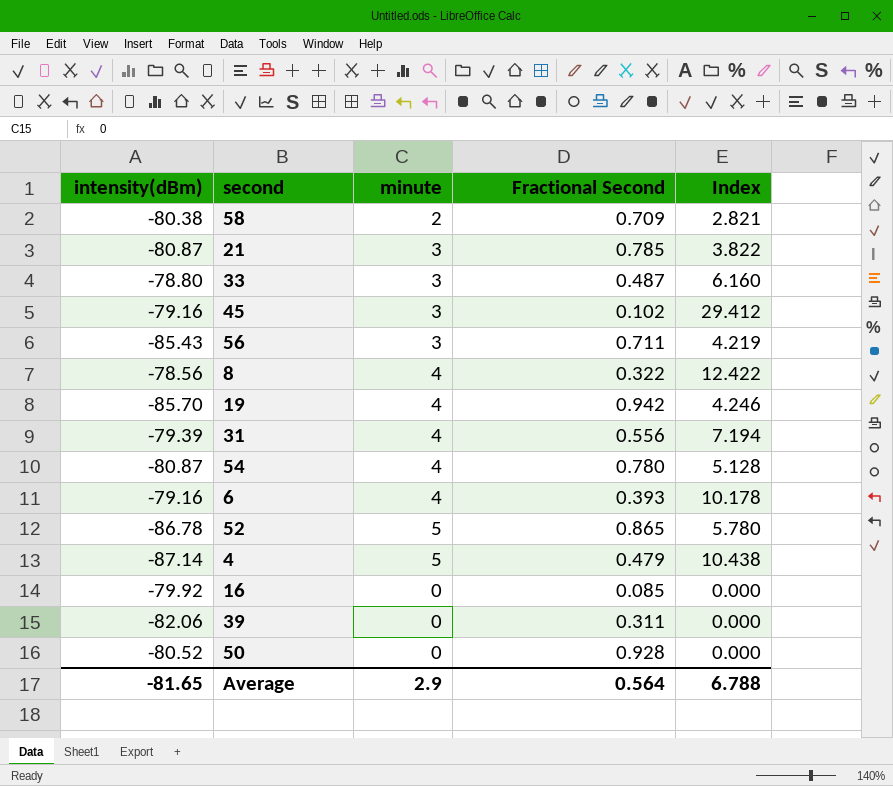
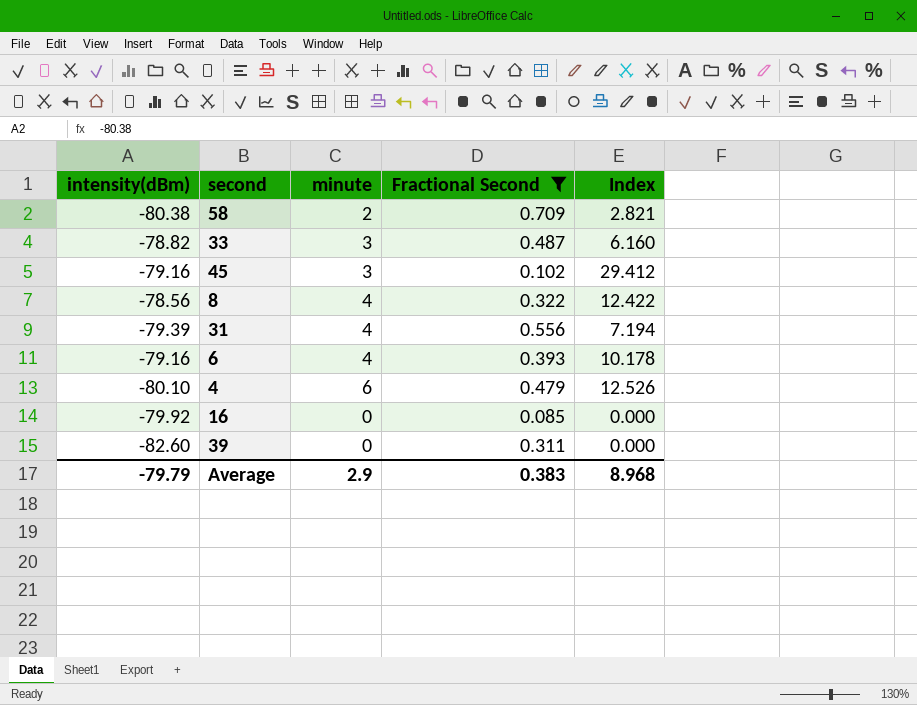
filter: none -> Fractional Second <= 0.709
33 | intensity(dBm): -78.80 -> -78.82
4 | intensity(dBm): -87.14 -> -80.10
4 | minute: 5 -> 6
4 | Index: 10.438 -> 12.526
39 | intensity(dBm): -82.06 -> -82.60
Average | intensity(dBm): -81.65 -> -79.79
Average | Fractional Second: 0.564 -> 0.383
Average | Index: 6.788 -> 8.968

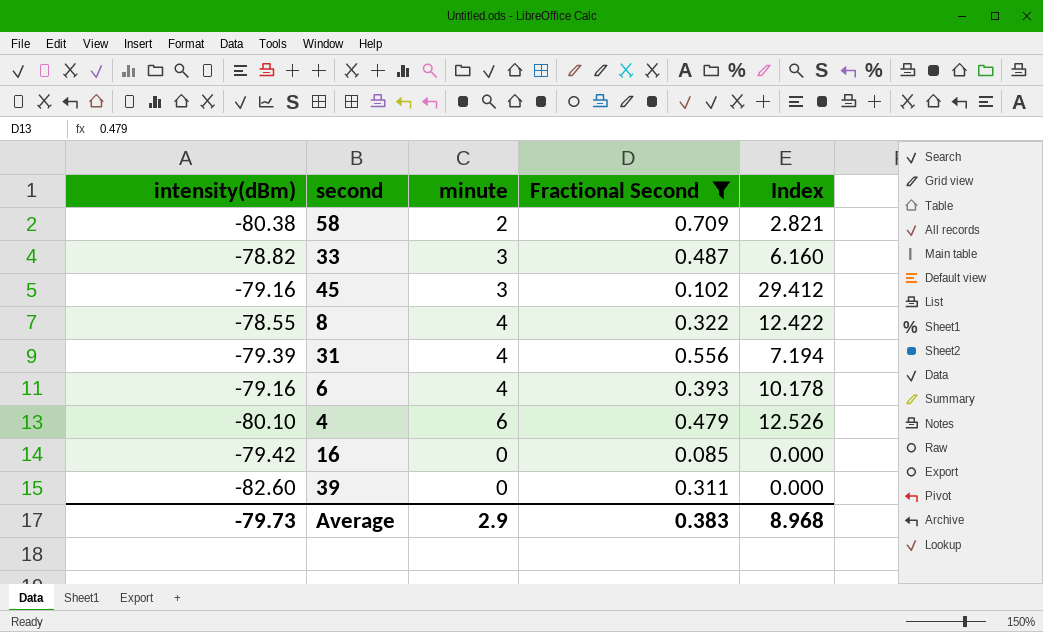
8 | intensity(dBm): -78.56 -> -78.55
16 | intensity(dBm): -79.92 -> -79.42
Average | intensity(dBm): -79.79 -> -79.73

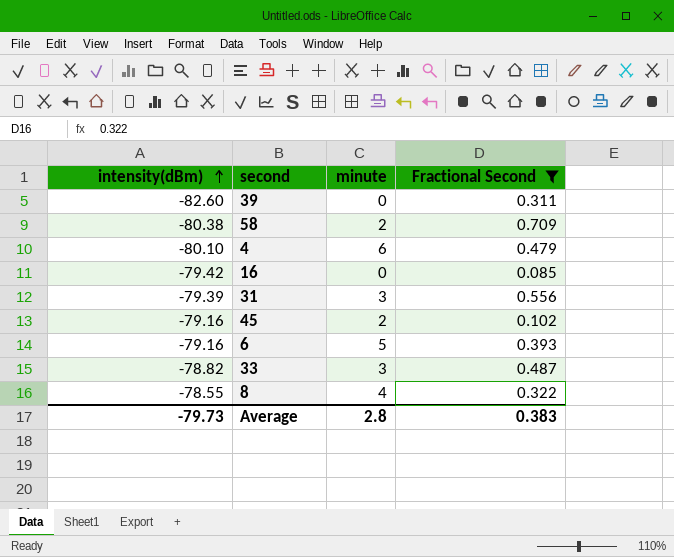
row order: none -> intensity(dBm) ascending
column Index | formula: [minute] / [Fractional Second] -> none
31 | minute: 4 -> 3
45 | minute: 3 -> 2
6 | minute: 4 -> 5
Average | minute: 2.9 -> 2.8

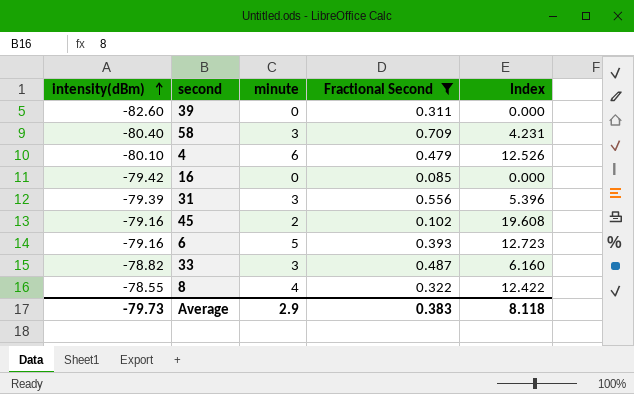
column Index | formula: none -> [minute] / [Fractional Second]
58 | intensity(dBm): -80.38 -> -80.40
58 | minute: 2 -> 3
Average | minute: 2.8 -> 2.9

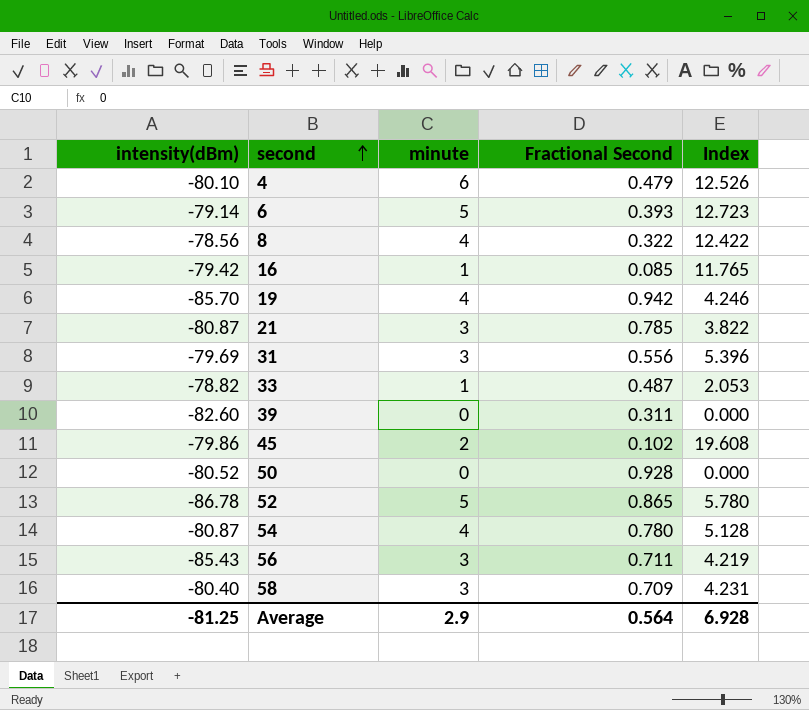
filter: Fractional Second <= 0.709 -> none
row order: intensity(dBm) ascending -> second ascending
6 | intensity(dBm): -79.16 -> -79.14
8 | intensity(dBm): -78.55 -> -78.56
16 | minute: 0 -> 1
16 | Index: 0.000 -> 11.765
31 | intensity(dBm): -79.39 -> -79.69
33 | minute: 3 -> 1
33 | Index: 6.160 -> 2.053
45 | intensity(dBm): -79.16 -> -79.86
Average | intensity(dBm): -79.73 -> -81.25
Average | Fractional Second: 0.383 -> 0.564
Average | Index: 8.118 -> 6.928

